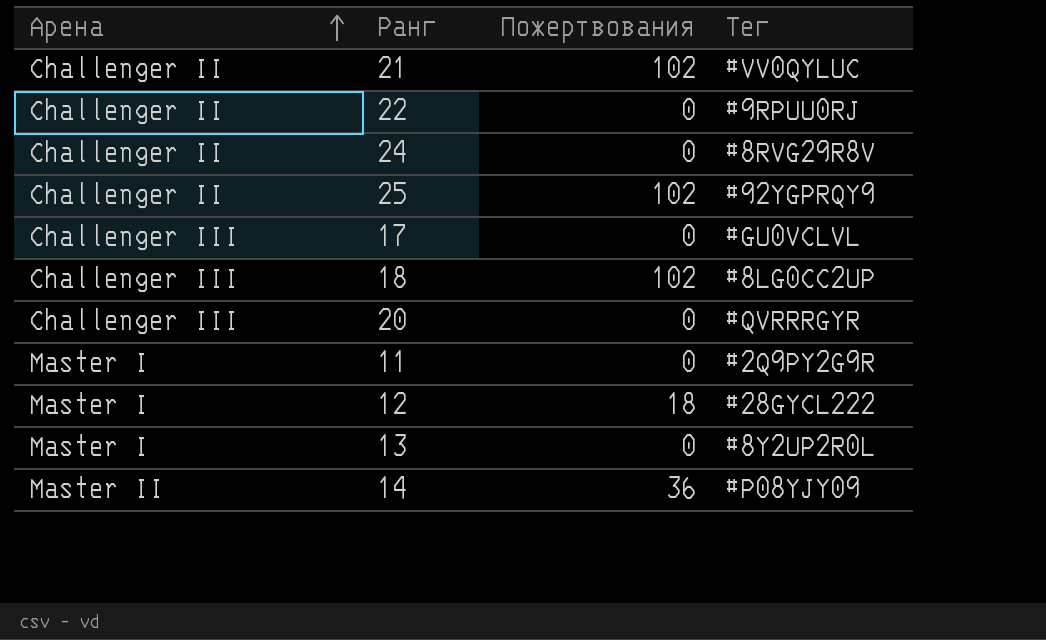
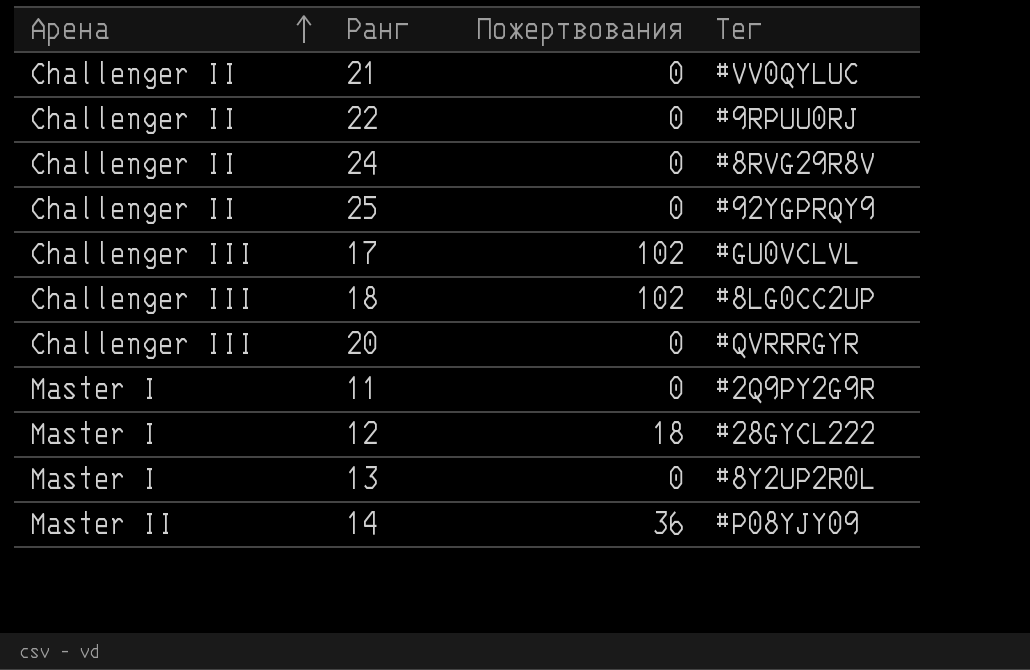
21 | Пожертвования: 102 -> 0
25 | Пожертвования: 102 -> 0
17 | Пожертвования: 0 -> 102

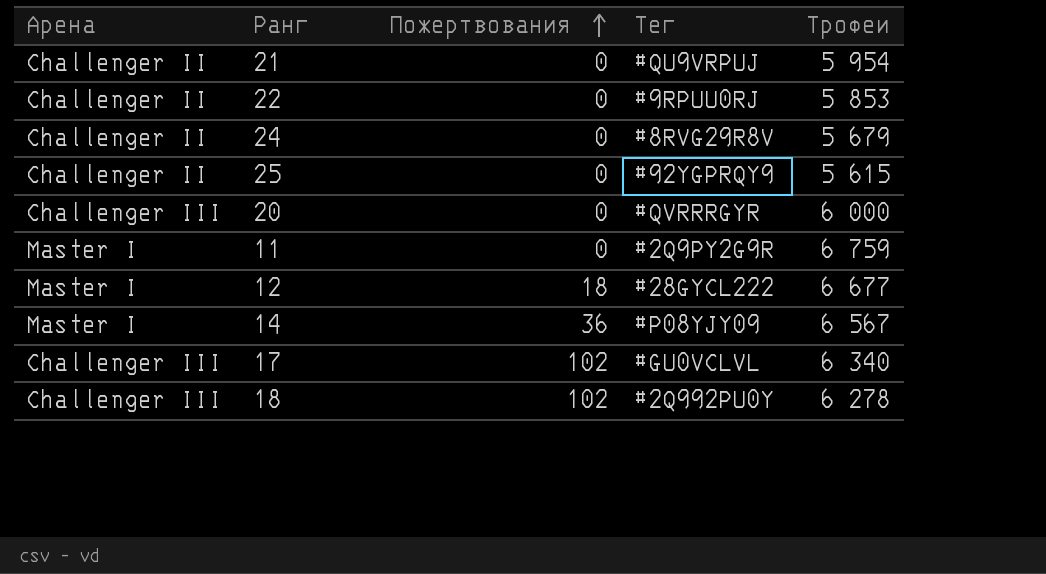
row order: Арена ascending -> Пожертвования ascending
column Трофеи | position: none -> 5
row 13: Master I | 0 | #8Y2UP2R0L -> none
21 | Тег: #VV0QYLUC -> #QU9VRPUJ
14 | Арена: Master II -> Master I
18 | Тег: #8LG0CC2UP -> #2Q992PU0Y

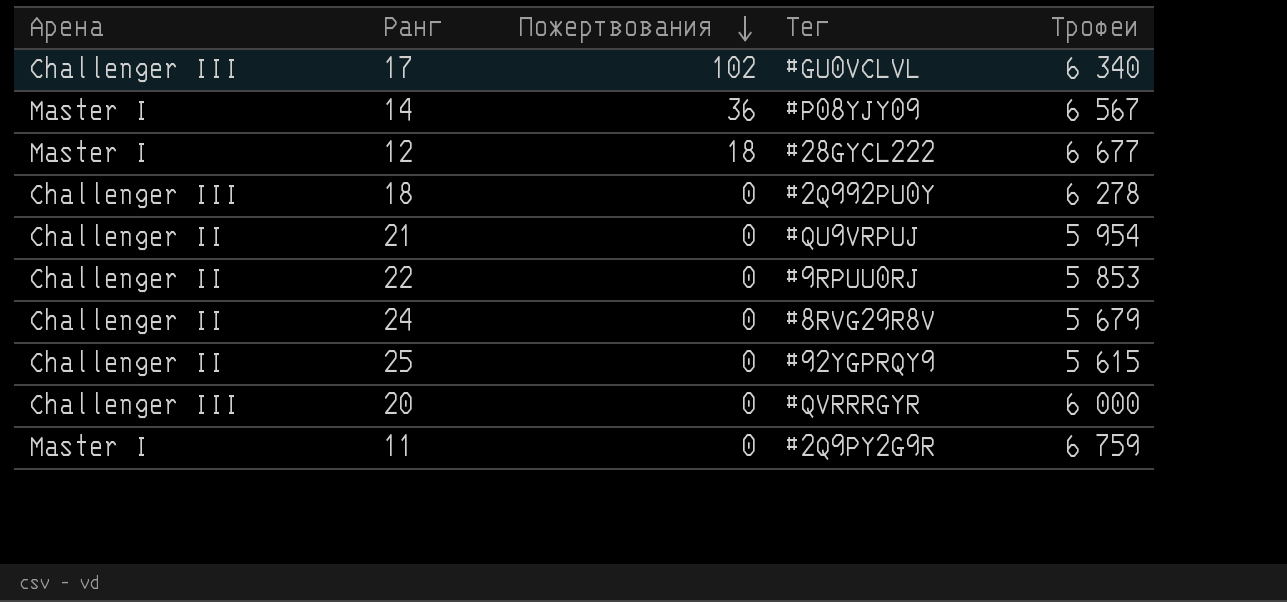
row order: Пожертвования ascending -> Пожертвования descending
18 | Пожертвования: 102 -> 0

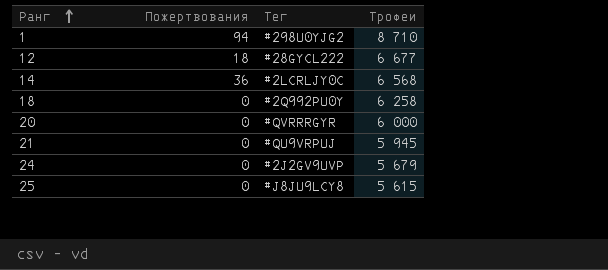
row order: Пожертвования descending -> Ранг ascending
column Арена | position: 1 -> none
row 17: Challenger III | 102 | #GU0VCLVL | 6 340 -> none
row 22: Challenger II | 0 | #9RPUU0RJ | 5 853 -> none
row 11: Master I | 0 | #2Q9PY2G9R | 6 759 -> none
row 1: none -> 94 | #298U0YJG2 | 8 710
14 | Тег: #P08YJY09 -> #2LCRLJY0C
14 | Трофеи: 6 567 -> 6 568
18 | Трофеи: 6 278 -> 6 258
21 | Трофеи: 5 954 -> 5 945
24 | Тег: #8RVG29R8V -> #2J2GV9UVP
25 | Тег: #92YGPRQY9 -> #J8JU9LCY8

